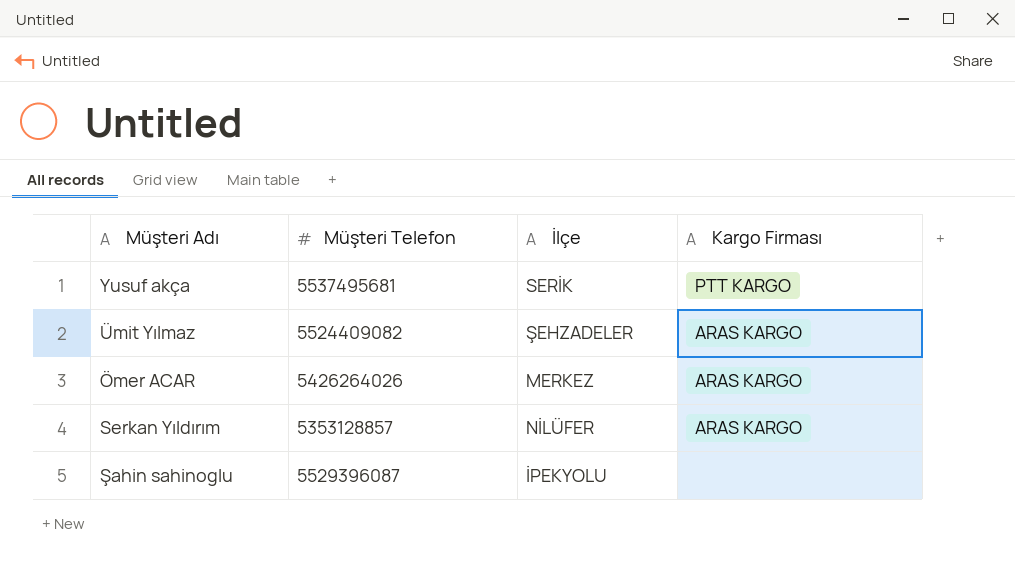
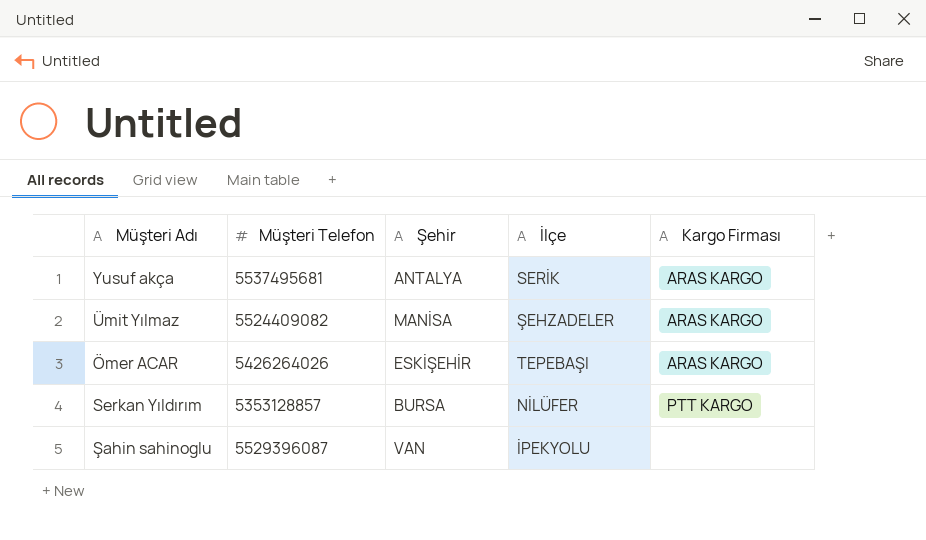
column Şehir | position: none -> 3
Yusuf akça | Kargo Firması: PTT KARGO -> ARAS KARGO
Ömer ACAR | İlçe: MERKEZ -> TEPEBAŞI
Serkan Yıldırım | Kargo Firması: ARAS KARGO -> PTT KARGO

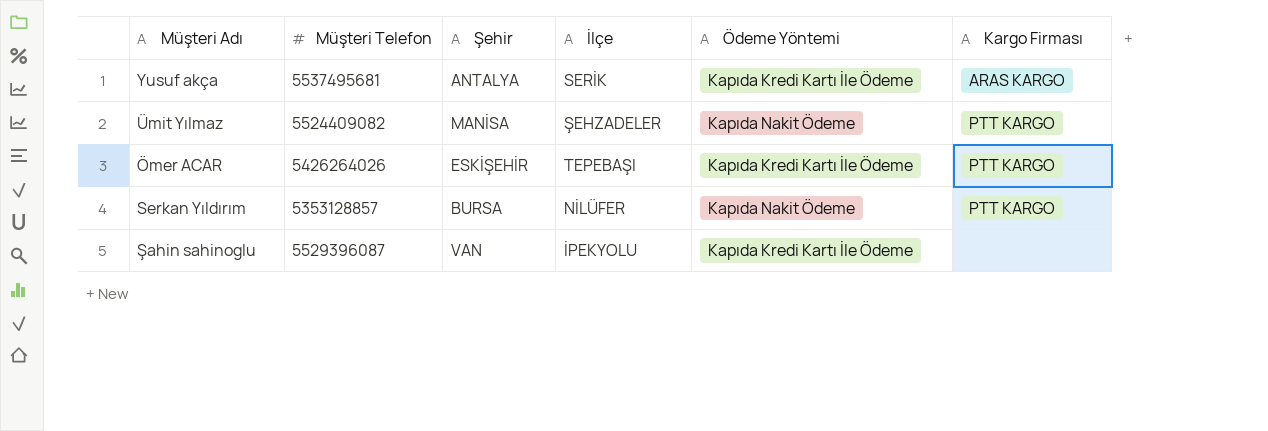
column Ödeme Yöntemi | position: none -> 5
Ümit Yılmaz | Kargo Firması: ARAS KARGO -> PTT KARGO
Ömer ACAR | Kargo Firması: ARAS KARGO -> PTT KARGO

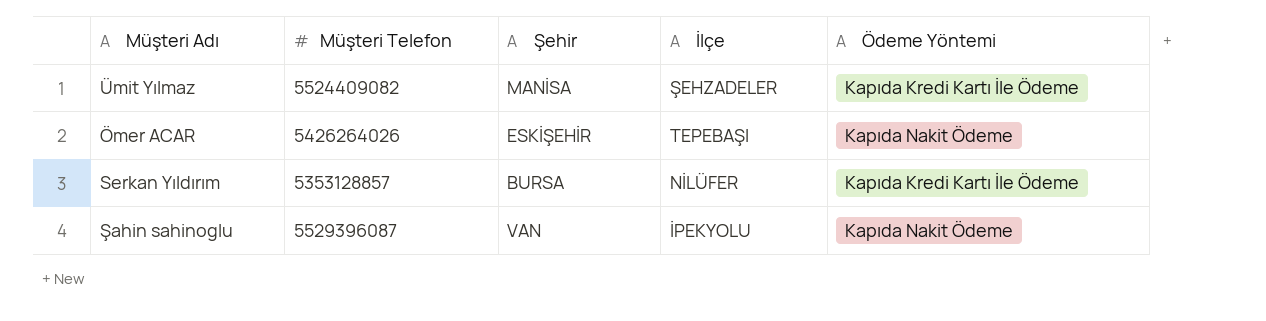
column Kargo Firması | position: 6 -> none
row Yusuf akça: 5537495681 | ANTALYA | SERİK | Kapıda Kredi Kartı İle Ödeme | ARAS KARGO -> none
Ümit Yılmaz | Ödeme Yöntemi: Kapıda Nakit Ödeme -> Kapıda Kredi Kartı İle Ödeme
Ömer ACAR | Ödeme Yöntemi: Kapıda Kredi Kartı İle Ödeme -> Kapıda Nakit Ödeme
Serkan Yıldırım | Ödeme Yöntemi: Kapıda Nakit Ödeme -> Kapıda Kredi Kartı İle Ödeme
Şahin sahinoglu | Ödeme Yöntemi: Kapıda Kredi Kartı İle Ödeme -> Kapıda Nakit Ödeme

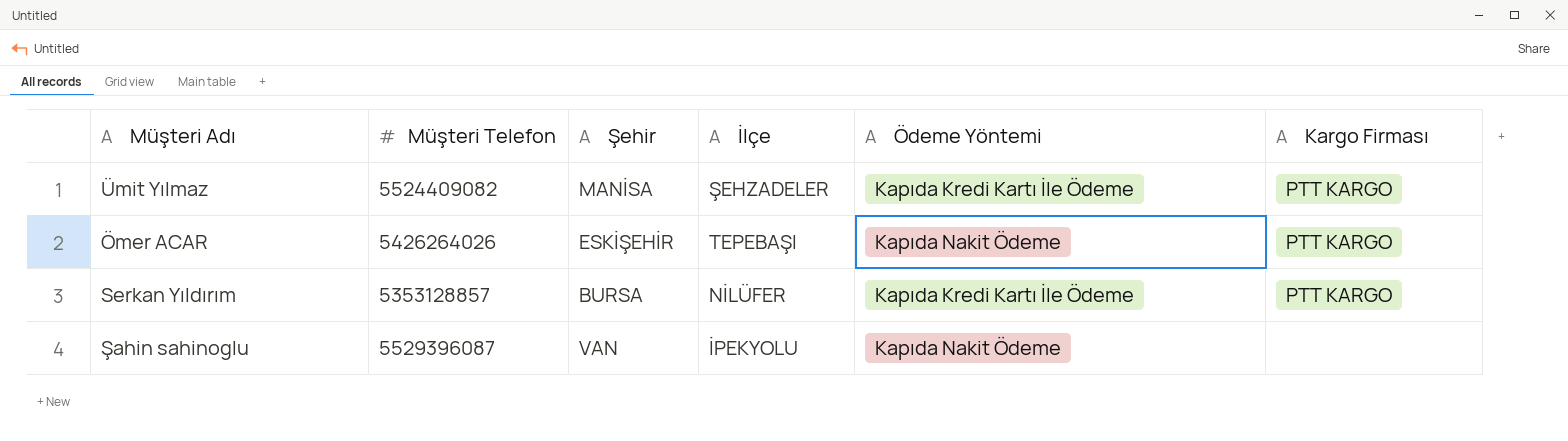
column Kargo Firması | position: none -> 6

